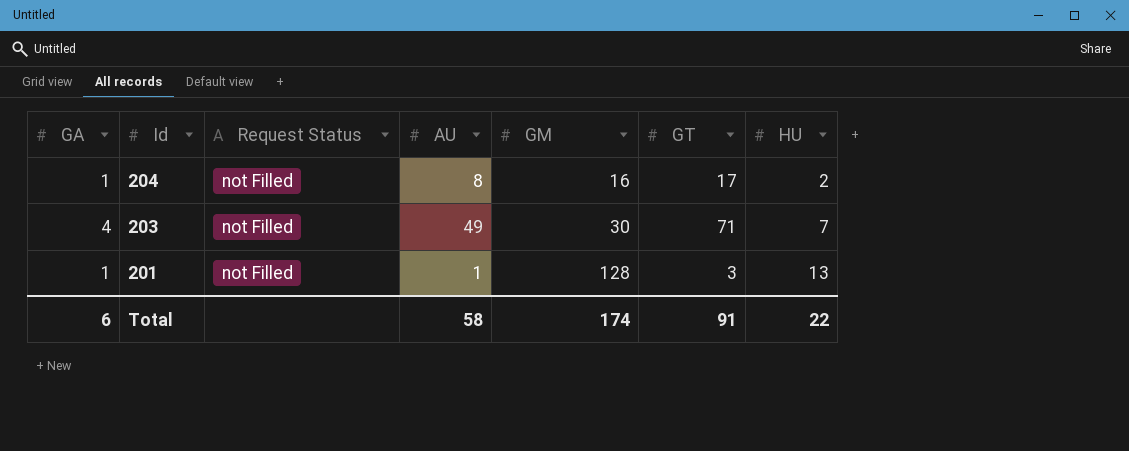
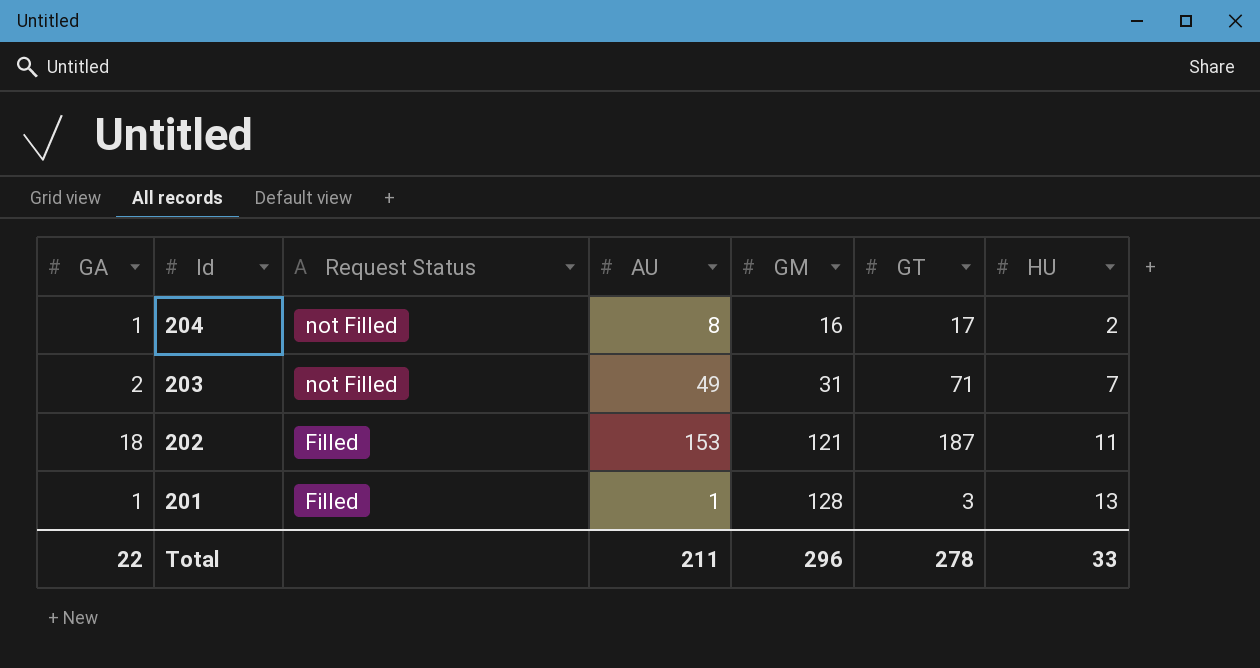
203 | GA: 4 -> 2
203 | GM: 30 -> 31
row 202: none -> 18 | Filled | 153 | 121 | 187 | 11
201 | Request Status: not Filled -> Filled
Total | GA: 6 -> 22
Total | AU: 58 -> 211
Total | GM: 174 -> 296
Total | GT: 91 -> 278
Total | HU: 22 -> 33

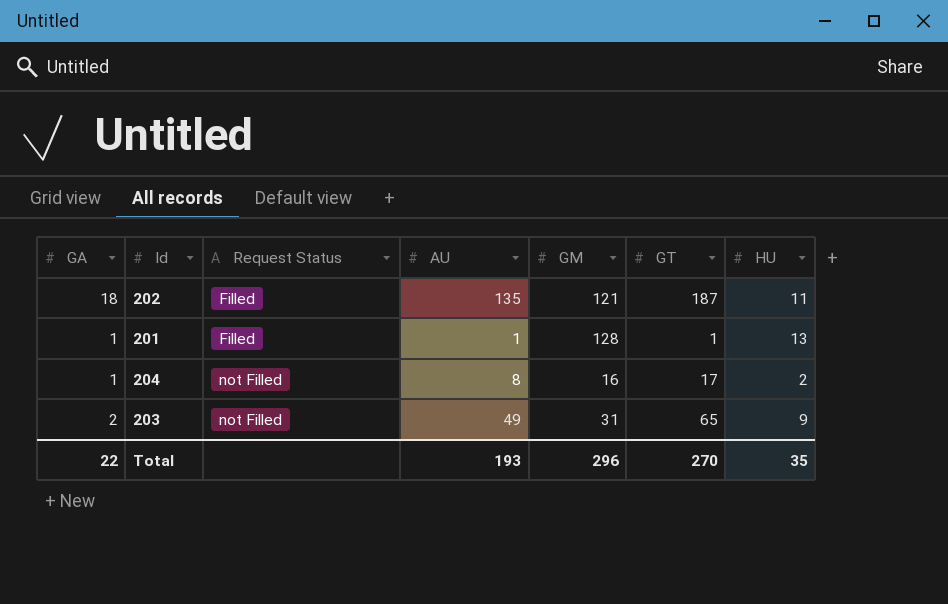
row order: Id descending -> Request Status ascending
202 | AU: 153 -> 135
201 | GT: 3 -> 1
203 | GT: 71 -> 65
203 | HU: 7 -> 9
Total | AU: 211 -> 193
Total | GT: 278 -> 270
Total | HU: 33 -> 35

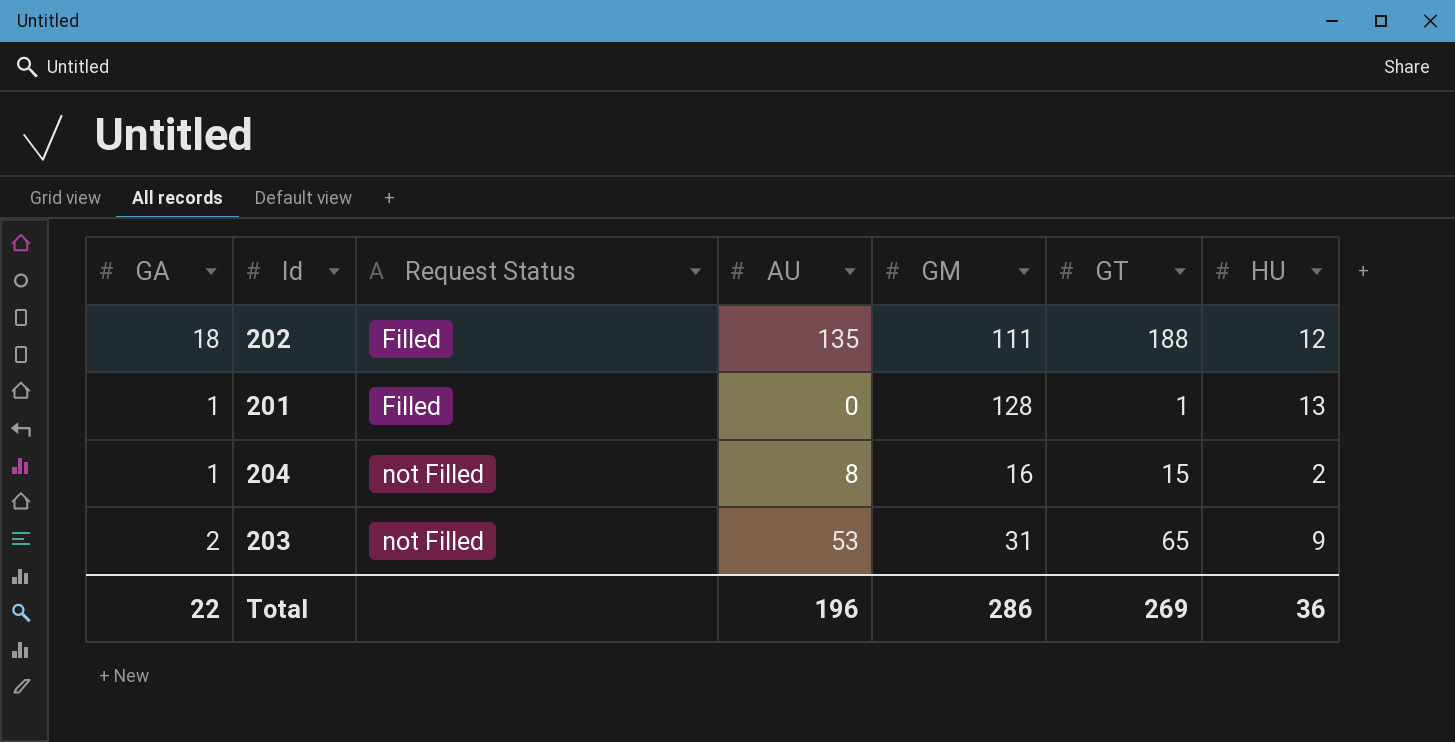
202 | GM: 121 -> 111
202 | GT: 187 -> 188
202 | HU: 11 -> 12
201 | AU: 1 -> 0
204 | GT: 17 -> 15
203 | AU: 49 -> 53
Total | AU: 193 -> 196
Total | GM: 296 -> 286
Total | GT: 270 -> 269
Total | HU: 35 -> 36

